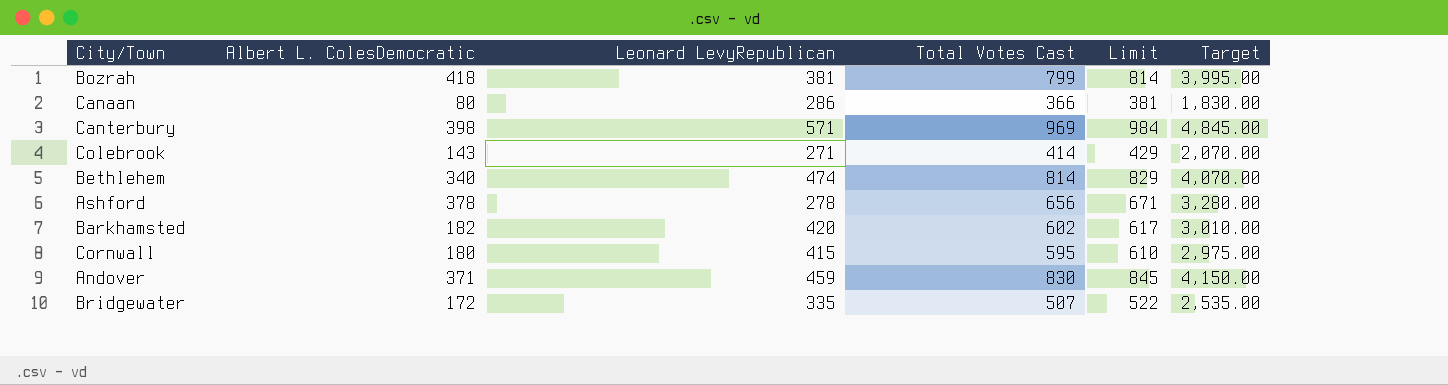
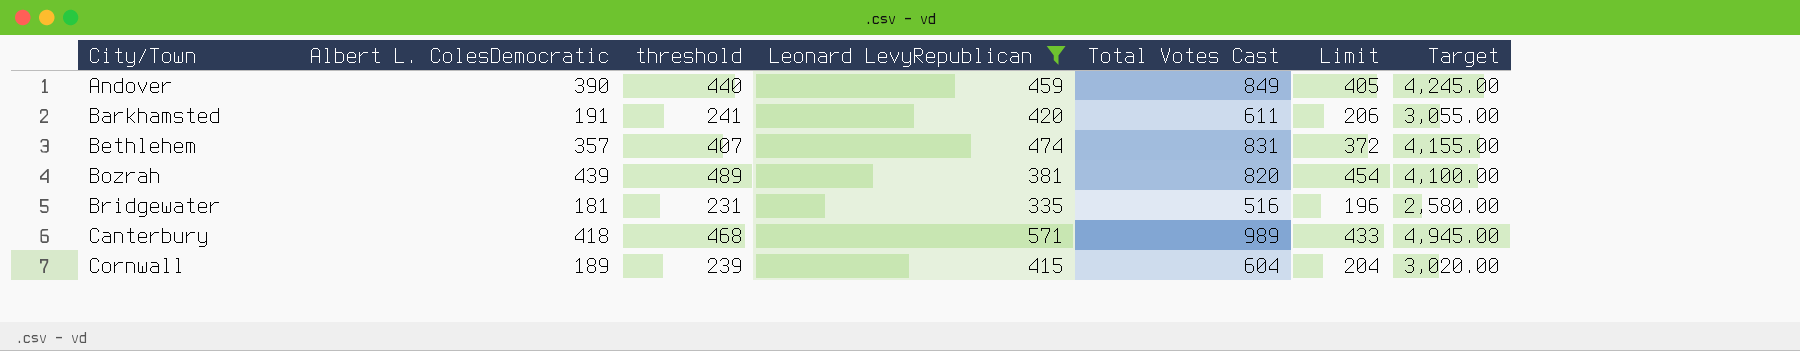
filter: none -> Leonard LevyRepublican >= 335
row order: none -> City/Town ascending
column threshold | formula: none -> [Albert L. ColesDemocratic] + 50
column Limit | formula: [Total Votes Cast] + 15 -> [Albert L. ColesDemocratic] + 15
Andover | Albert L. ColesDemocratic: 371 -> 390
Andover | Total Votes Cast: 830 -> 849
Andover | Target: 4,150.00 -> 4,245.00
Barkhamsted | Albert L. ColesDemocratic: 182 -> 191
Barkhamsted | Total Votes Cast: 602 -> 611
Barkhamsted | Target: 3,010.00 -> 3,055.00
Bethlehem | Albert L. ColesDemocratic: 340 -> 357
Bethlehem | Total Votes Cast: 814 -> 831
Bethlehem | Target: 4,070.00 -> 4,155.00
Bozrah | Albert L. ColesDemocratic: 418 -> 439
Bozrah | Total Votes Cast: 799 -> 820
Bozrah | Target: 3,995.00 -> 4,100.00
Bridgewater | Albert L. ColesDemocratic: 172 -> 181
Bridgewater | Total Votes Cast: 507 -> 516
Bridgewater | Target: 2,535.00 -> 2,580.00
Canterbury | Albert L. ColesDemocratic: 398 -> 418
Canterbury | Total Votes Cast: 969 -> 989
Canterbury | Target: 4,845.00 -> 4,945.00
Cornwall | Albert L. ColesDemocratic: 180 -> 189
Cornwall | Total Votes Cast: 595 -> 604
Cornwall | Target: 2,975.00 -> 3,020.00

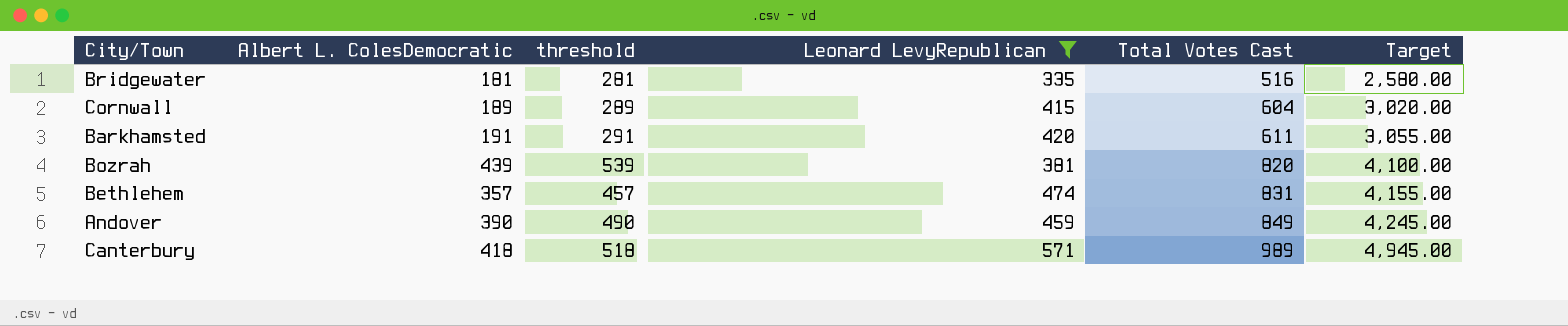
row order: City/Town ascending -> Total Votes Cast ascending
column Limit | formula: [Albert L. ColesDemocratic] + 15 -> none
column threshold | formula: [Albert L. ColesDemocratic] + 50 -> [Albert L. ColesDemocratic] + 100

